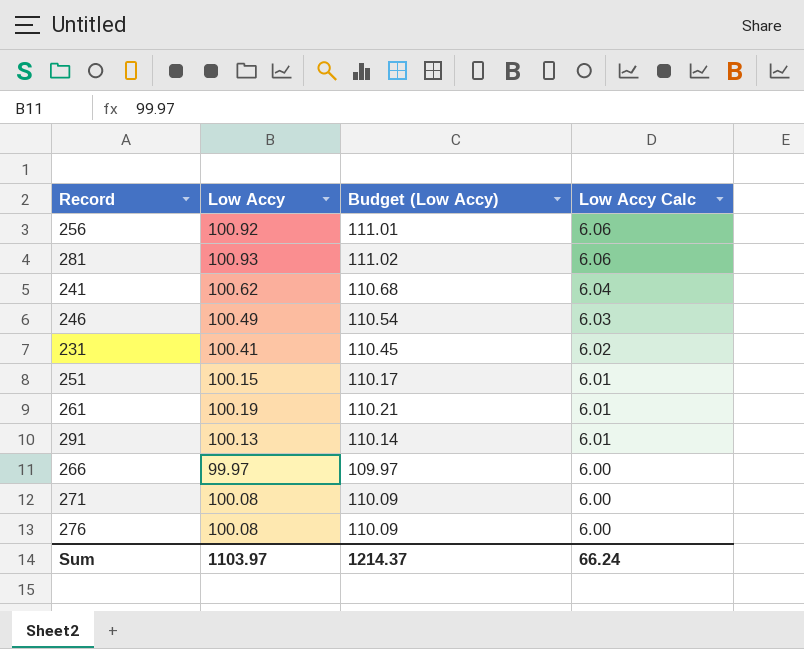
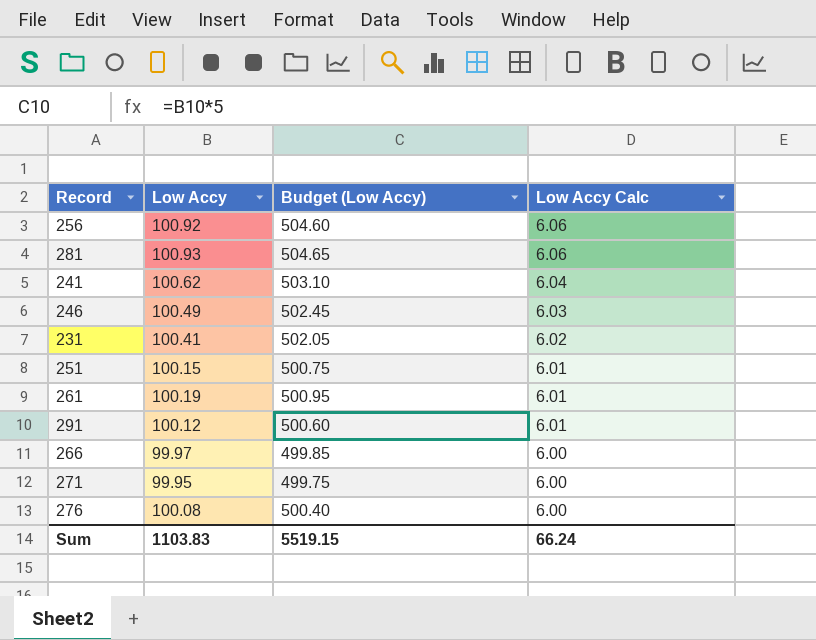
column Budget (Low Accy) | formula: [Low Accy] * 1.1 -> [Low Accy] * 5
291 | Low Accy: 100.13 -> 100.12
271 | Low Accy: 100.08 -> 99.95
Sum | Low Accy: 1103.97 -> 1103.83
Sum | Budget (Low Accy): 1214.37 -> 5519.15

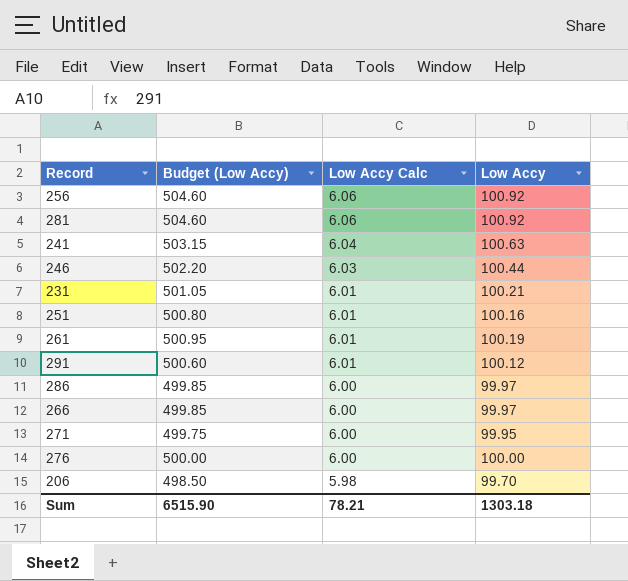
column Low Accy | position: 2 -> 4
281 | Budget (Low Accy): 504.65 -> 504.60
281 | Low Accy: 100.93 -> 100.92
241 | Budget (Low Accy): 503.10 -> 503.15
241 | Low Accy: 100.62 -> 100.63
246 | Budget (Low Accy): 502.45 -> 502.20
246 | Low Accy: 100.49 -> 100.44
231 | Budget (Low Accy): 502.05 -> 501.05
231 | Low Accy Calc: 6.02 -> 6.01
231 | Low Accy: 100.41 -> 100.21
251 | Budget (Low Accy): 500.75 -> 500.80
251 | Low Accy: 100.15 -> 100.16
row 286: none -> 499.85 | 6.00 | 99.97
276 | Budget (Low Accy): 500.40 -> 500.00
276 | Low Accy: 100.08 -> 100.00
row 206: none -> 498.50 | 5.98 | 99.70
Sum | Budget (Low Accy): 5519.15 -> 6515.90
Sum | Low Accy Calc: 66.24 -> 78.21
Sum | Low Accy: 1103.83 -> 1303.18

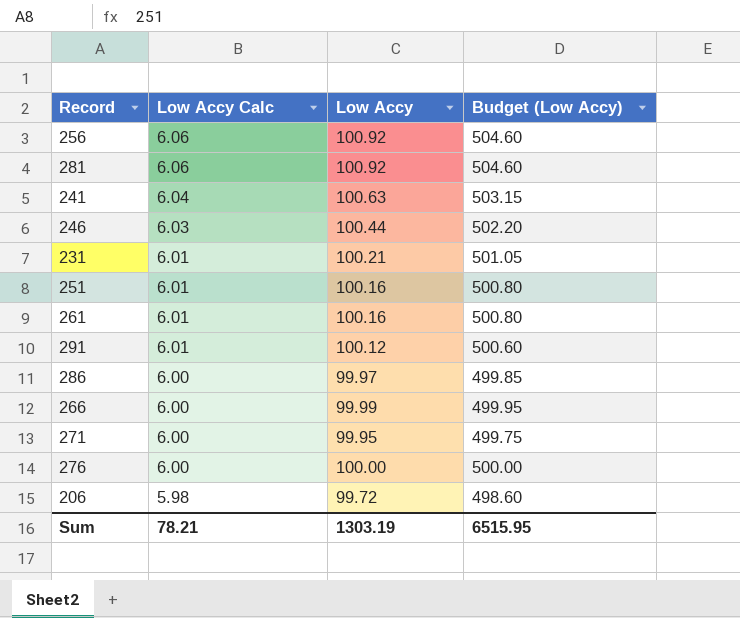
column Budget (Low Accy) | position: 2 -> 4
261 | Low Accy: 100.19 -> 100.16
261 | Budget (Low Accy): 500.95 -> 500.80
266 | Low Accy: 99.97 -> 99.99
266 | Budget (Low Accy): 499.85 -> 499.95
206 | Low Accy: 99.70 -> 99.72
206 | Budget (Low Accy): 498.50 -> 498.60
Sum | Low Accy: 1303.18 -> 1303.19
Sum | Budget (Low Accy): 6515.90 -> 6515.95

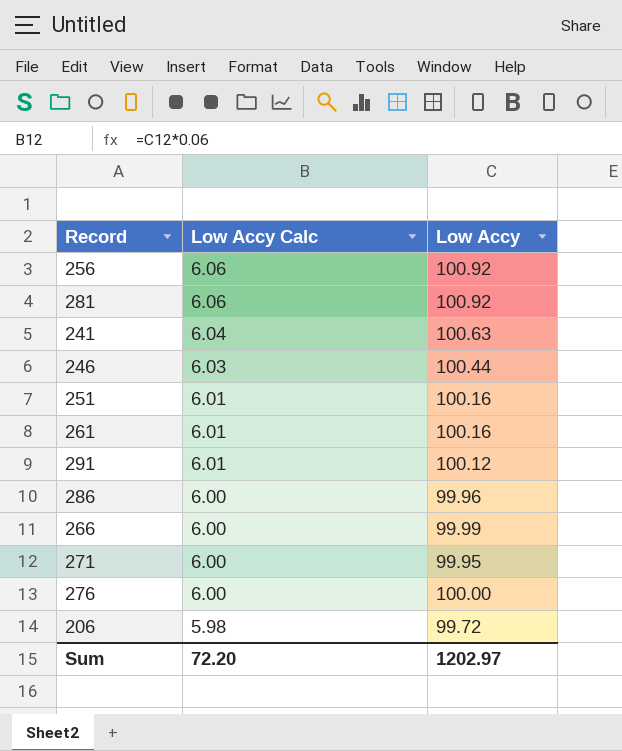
column Budget (Low Accy) | formula: [Low Accy] * 5 -> none
row 231: 6.01 | 100.21 | 501.05 -> none
286 | Low Accy: 99.97 -> 99.96
Sum | Low Accy Calc: 78.21 -> 72.20
Sum | Low Accy: 1303.19 -> 1202.97

